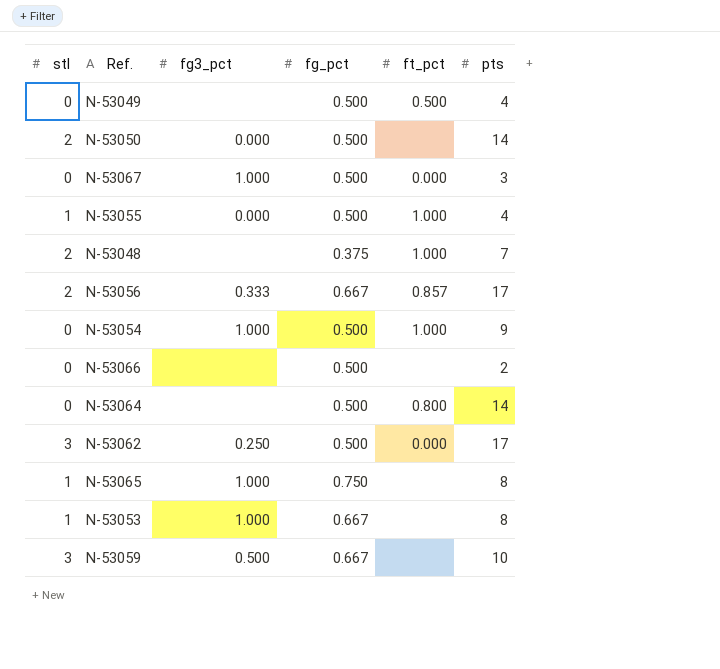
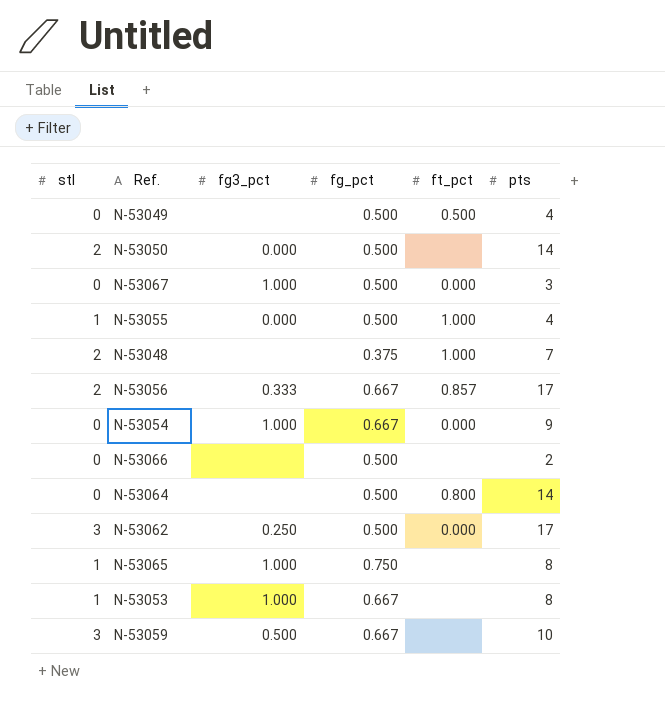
N-53054 | fg_pct: 0.500 -> 0.667
N-53054 | ft_pct: 1.000 -> 0.000

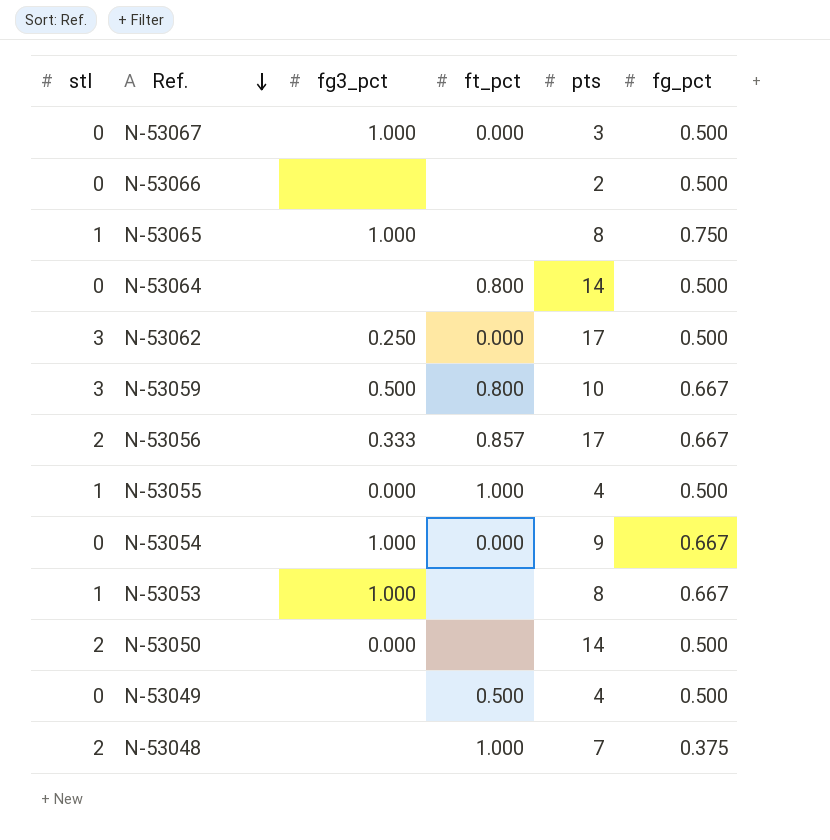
row order: none -> Ref. descending
column fg_pct | position: 4 -> 6
N-53059 | ft_pct: none -> 0.800

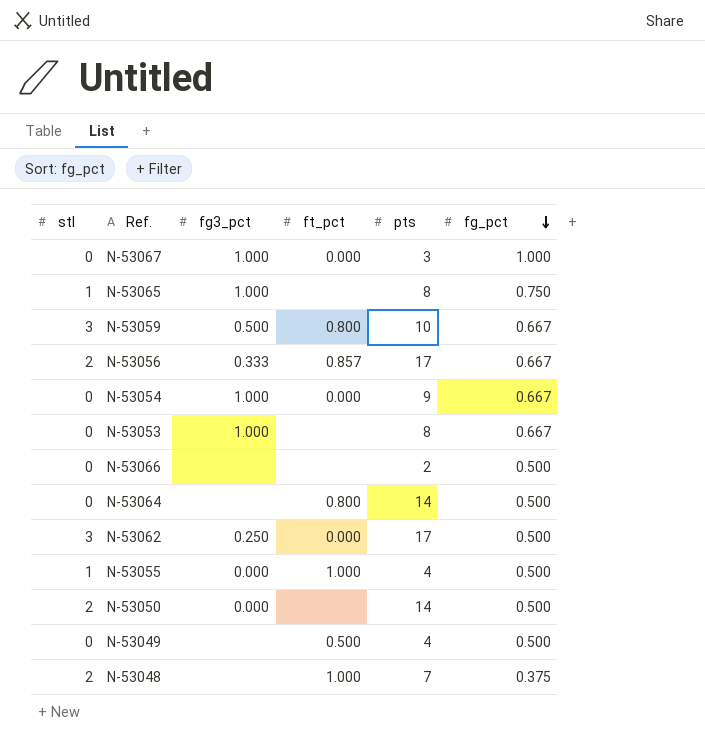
row order: Ref. descending -> fg_pct descending
N-53067 | fg_pct: 0.500 -> 1.000
N-53053 | stl: 1 -> 0

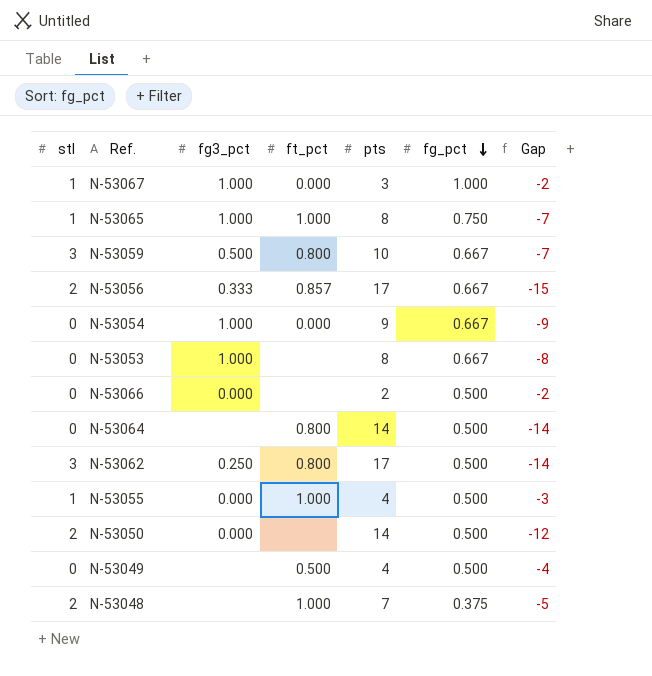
column Gap | formula: none -> [stl] - [pts]
N-53067 | stl: 0 -> 1
N-53065 | ft_pct: none -> 1.000
N-53066 | fg3_pct: none -> 0.000
N-53062 | ft_pct: 0.000 -> 0.800

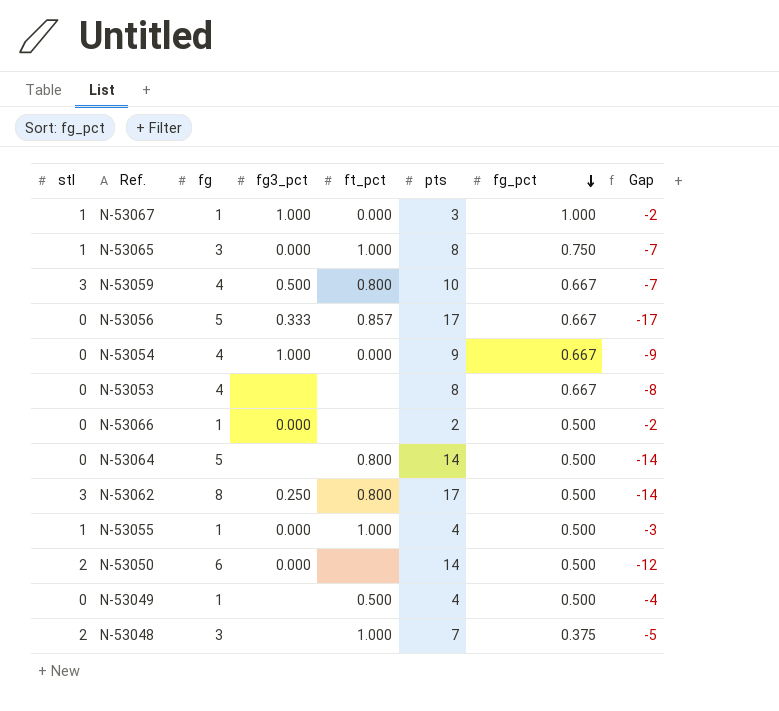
column fg | position: none -> 3
N-53065 | fg3_pct: 1.000 -> 0.000
N-53056 | stl: 2 -> 0
N-53056 | Gap: -15 -> -17
N-53053 | fg3_pct: 1.000 -> none

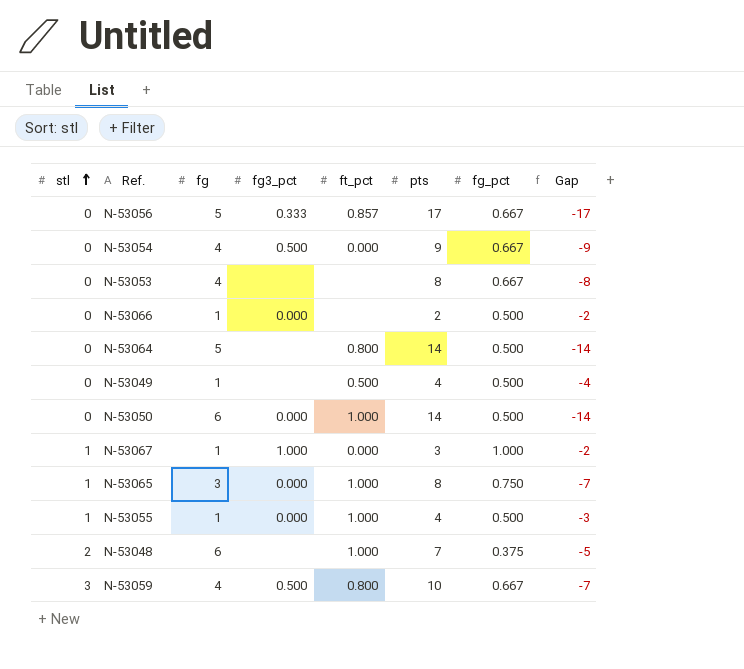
row order: fg_pct descending -> stl ascending
row N-53062: 3 | 8 | 0.250 | 0.800 | 17 | 0.500 | -14 -> none
N-53054 | fg3_pct: 1.000 -> 0.500
N-53050 | stl: 2 -> 0
N-53050 | ft_pct: none -> 1.000
N-53050 | Gap: -12 -> -14
N-53048 | fg: 3 -> 6

